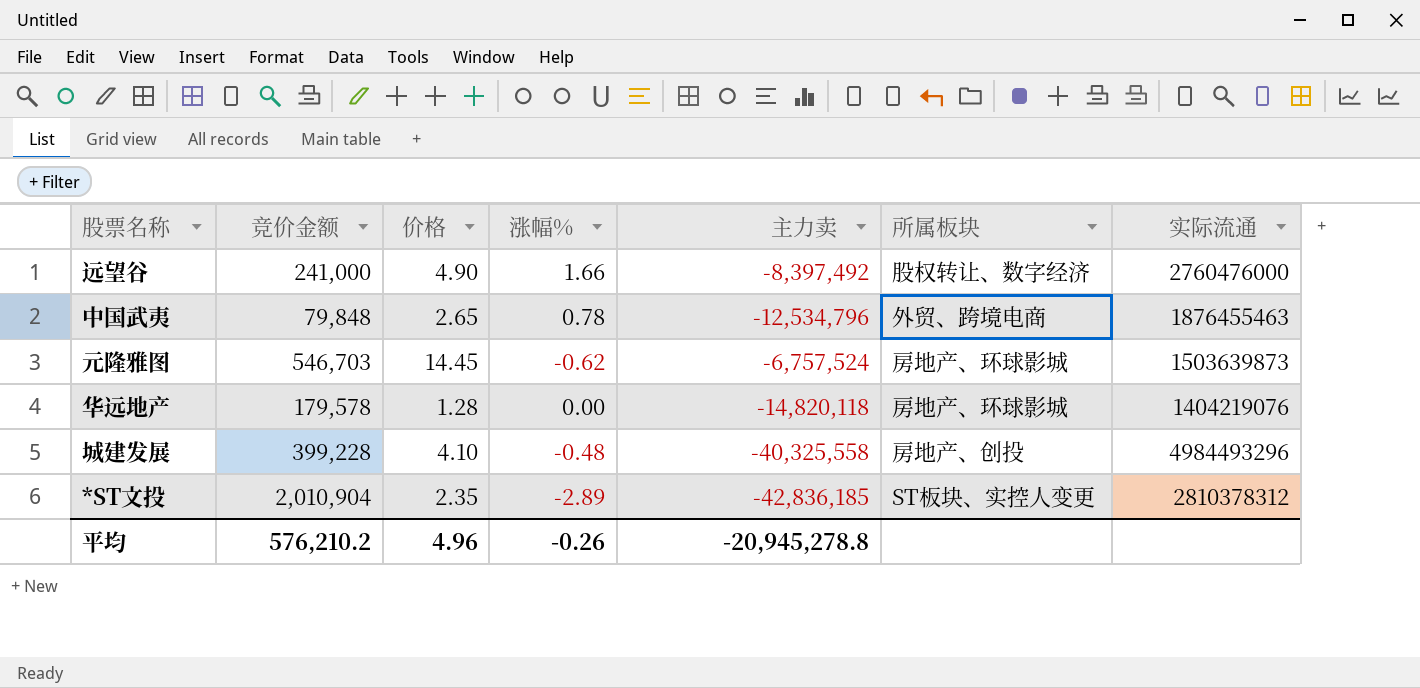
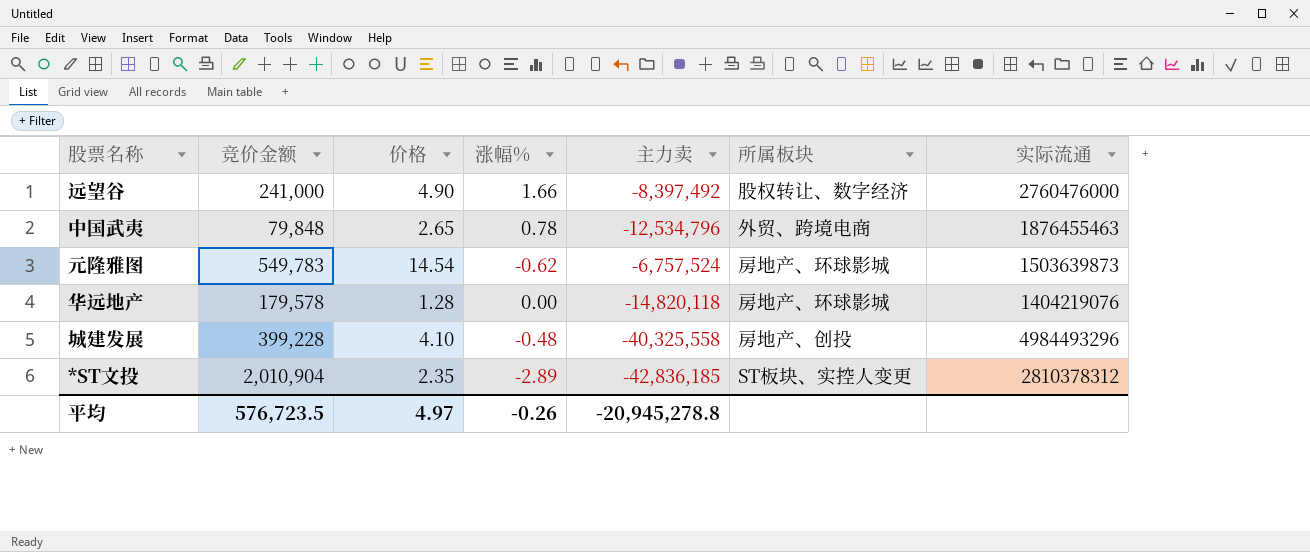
元隆雅图 | 竞价金额: 546,703 -> 549,783
元隆雅图 | 价格: 14.45 -> 14.54
平均 | 竞价金额: 576,210.2 -> 576,723.5
平均 | 价格: 4.96 -> 4.97

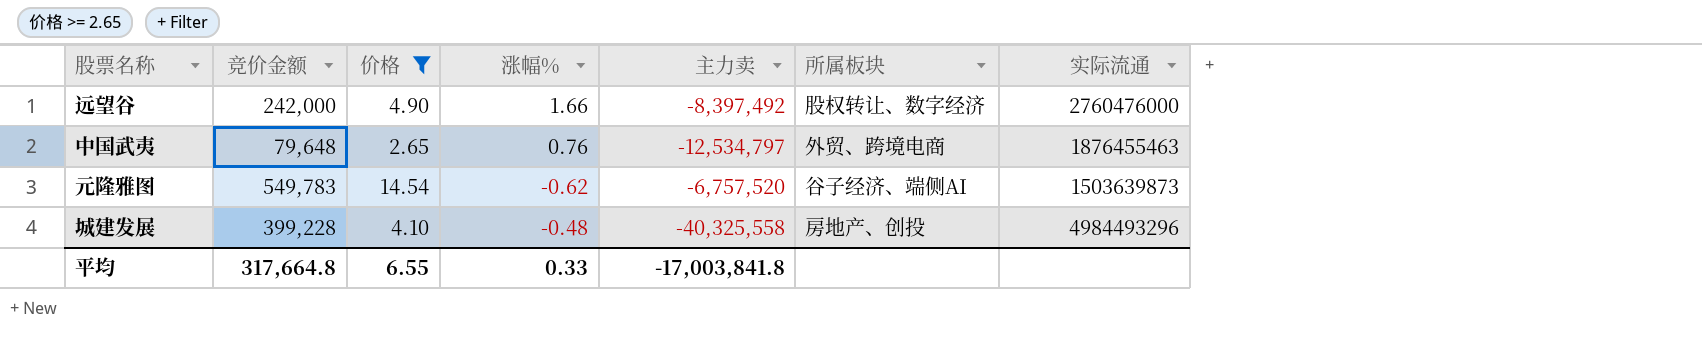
filter: none -> 价格 >= 2.65
远望谷 | 竞价金额: 241,000 -> 242,000
中国武夷 | 竞价金额: 79,848 -> 79,648
中国武夷 | 涨幅%: 0.78 -> 0.76
中国武夷 | 主力卖: -12,534,796 -> -12,534,797
元隆雅图 | 主力卖: -6,757,524 -> -6,757,520
元隆雅图 | 所属板块: 房地产、环球影城 -> 谷子经济、端侧AI
平均 | 竞价金额: 576,723.5 -> 317,664.8
平均 | 价格: 4.97 -> 6.55
平均 | 涨幅%: -0.26 -> 0.33
平均 | 主力卖: -20,945,278.8 -> -17,003,841.8

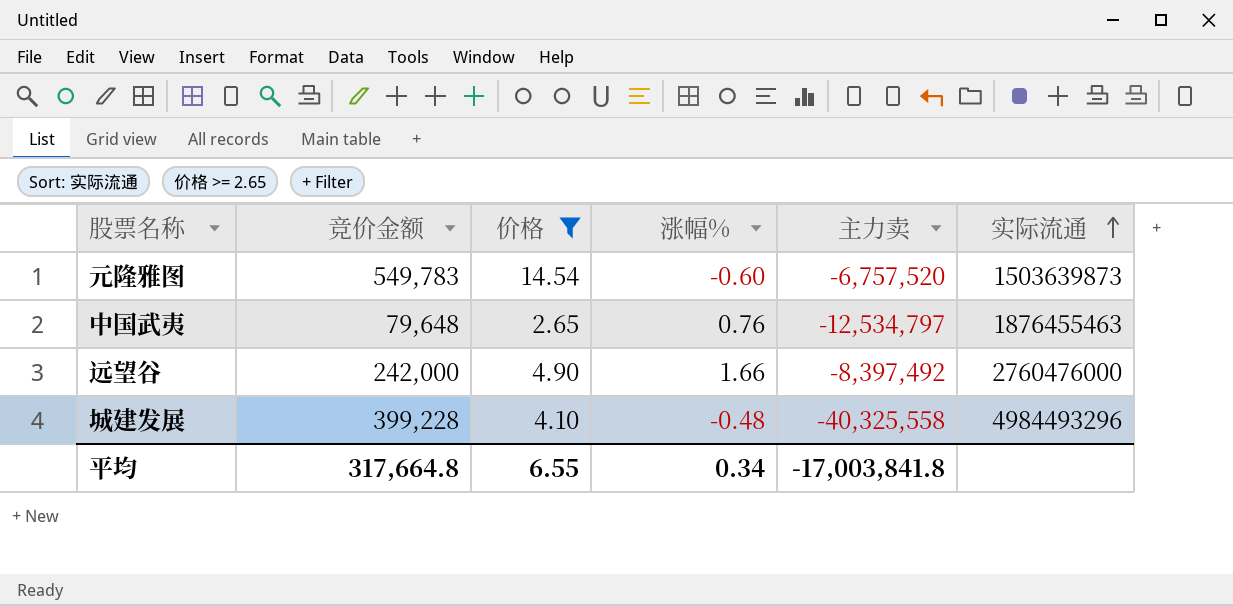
row order: none -> 实际流通 ascending
column 所属板块 | position: 6 -> none
元隆雅图 | 涨幅%: -0.62 -> -0.60
平均 | 涨幅%: 0.33 -> 0.34

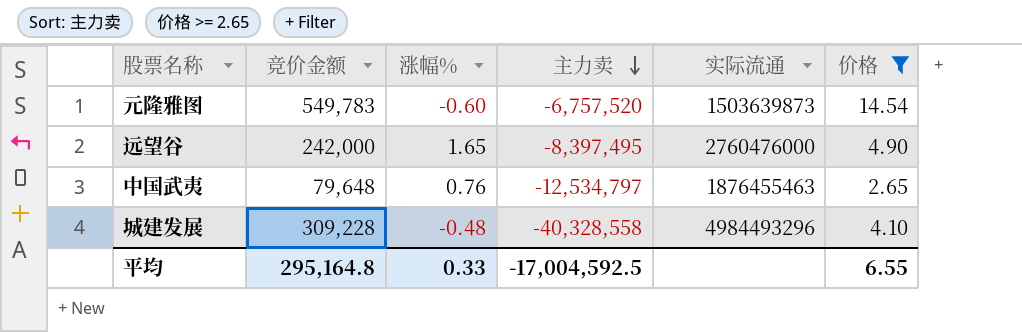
row order: 实际流通 ascending -> 主力卖 descending
column 价格 | position: 3 -> 6
远望谷 | 涨幅%: 1.66 -> 1.65
远望谷 | 主力卖: -8,397,492 -> -8,397,495
城建发展 | 竞价金额: 399,228 -> 309,228
城建发展 | 主力卖: -40,325,558 -> -40,328,558
平均 | 竞价金额: 317,664.8 -> 295,164.8
平均 | 涨幅%: 0.34 -> 0.33
平均 | 主力卖: -17,003,841.8 -> -17,004,592.5

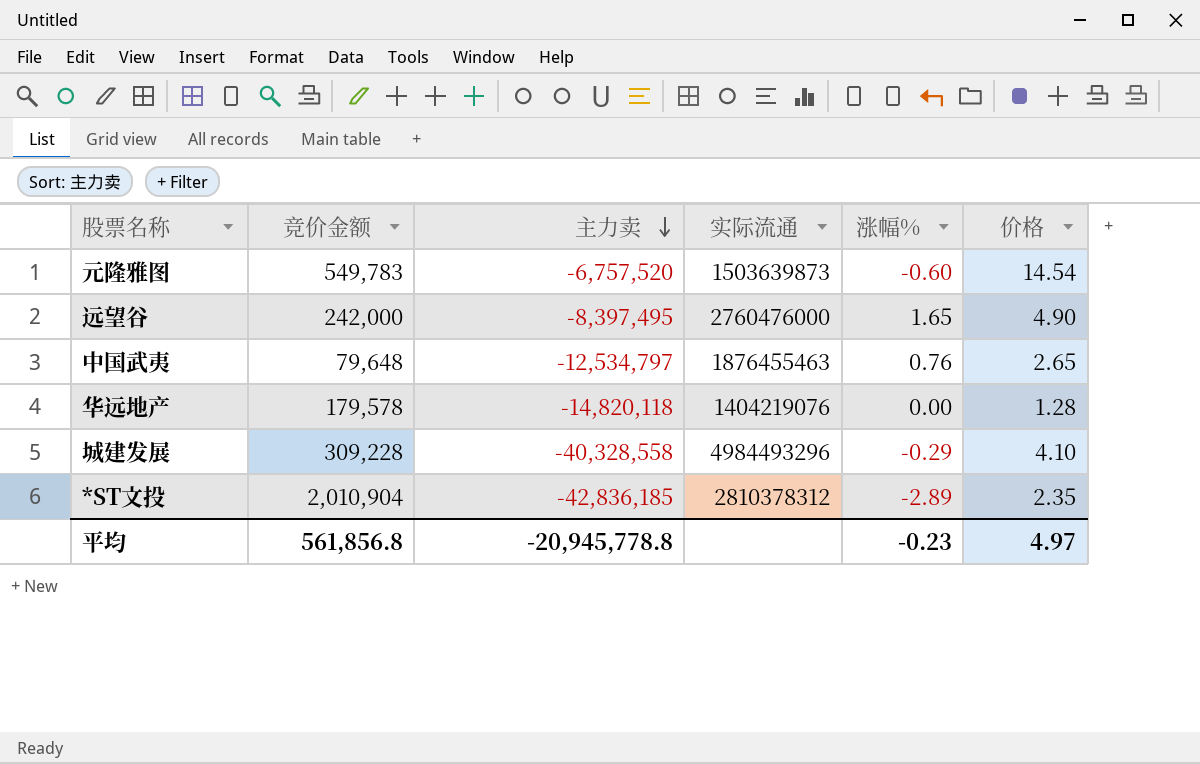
filter: 价格 >= 2.65 -> none
column 涨幅% | position: 3 -> 5
城建发展 | 涨幅%: -0.48 -> -0.29
平均 | 竞价金额: 295,164.8 -> 561,856.8
平均 | 主力卖: -17,004,592.5 -> -20,945,778.8
平均 | 涨幅%: 0.33 -> -0.23
平均 | 价格: 6.55 -> 4.97

